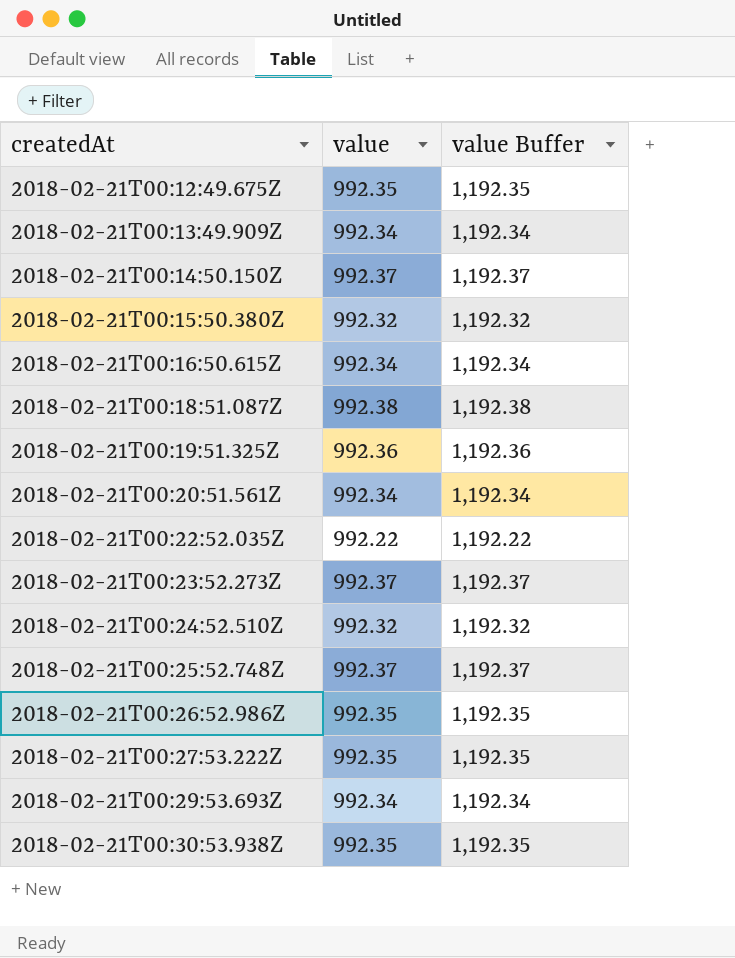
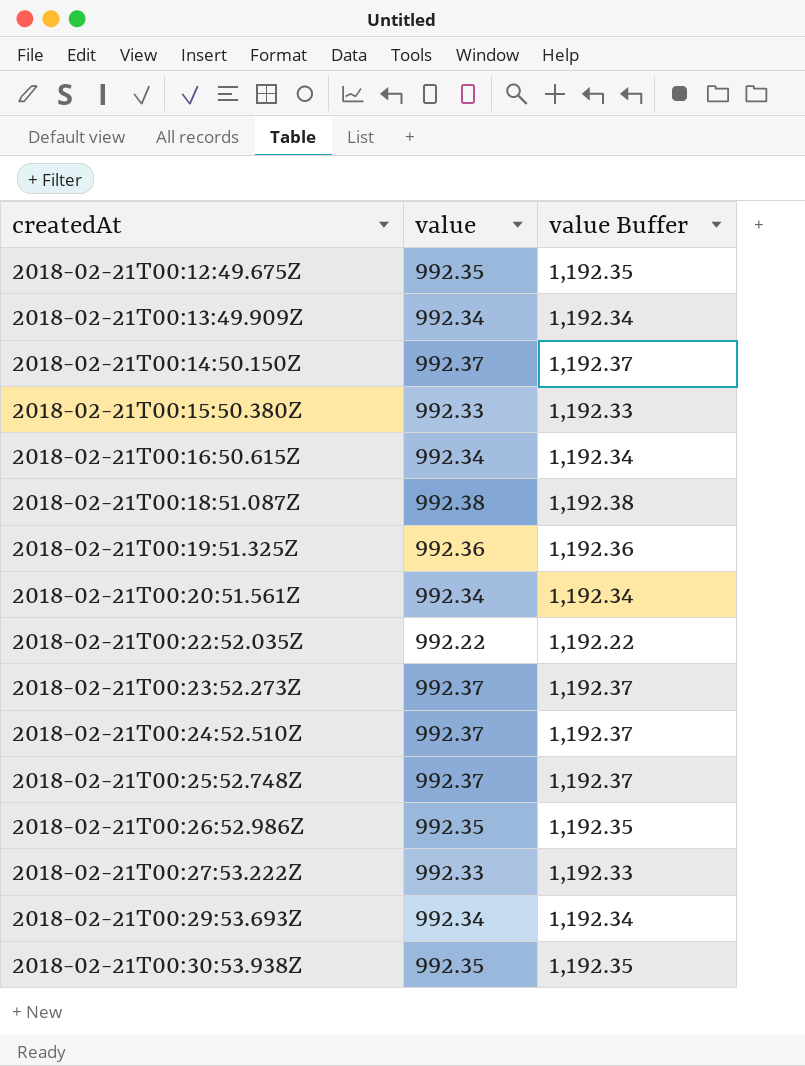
2018-02-21T00:15:50.380Z | value: 992.32 -> 992.33
2018-02-21T00:15:50.380Z | value Buffer: 1,192.32 -> 1,192.33
2018-02-21T00:24:52.510Z | value: 992.32 -> 992.37
2018-02-21T00:24:52.510Z | value Buffer: 1,192.32 -> 1,192.37
2018-02-21T00:27:53.222Z | value: 992.35 -> 992.33
2018-02-21T00:27:53.222Z | value Buffer: 1,192.35 -> 1,192.33

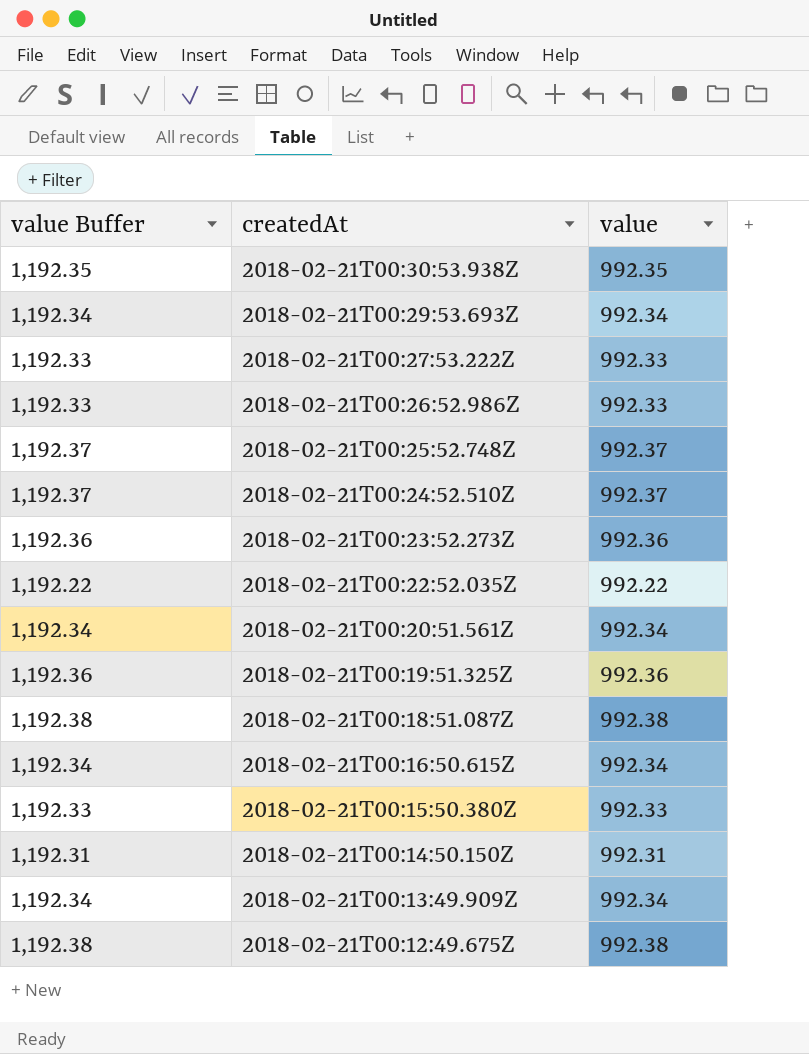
row order: createdAt ascending -> createdAt descending
column value Buffer | position: 3 -> 1
2018-02-21T00:26:52.986Z | value Buffer: 1,192.35 -> 1,192.33
2018-02-21T00:26:52.986Z | value: 992.35 -> 992.33
2018-02-21T00:23:52.273Z | value Buffer: 1,192.37 -> 1,192.36
2018-02-21T00:23:52.273Z | value: 992.37 -> 992.36
2018-02-21T00:14:50.150Z | value Buffer: 1,192.37 -> 1,192.31
2018-02-21T00:14:50.150Z | value: 992.37 -> 992.31
2018-02-21T00:12:49.675Z | value Buffer: 1,192.35 -> 1,192.38
2018-02-21T00:12:49.675Z | value: 992.35 -> 992.38

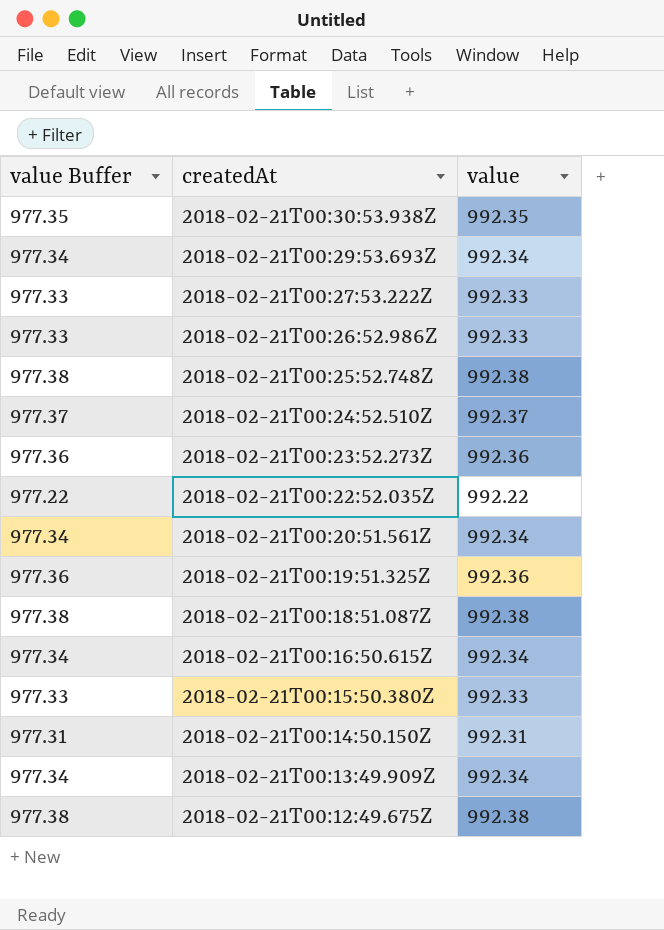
column value Buffer | formula: [value] + 200 -> [value] - 15
2018-02-21T00:25:52.748Z | value: 992.37 -> 992.38

